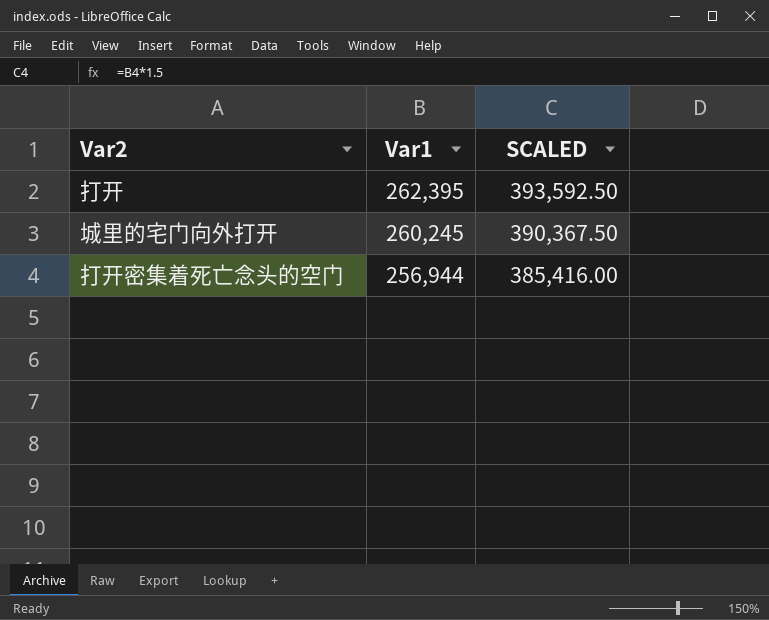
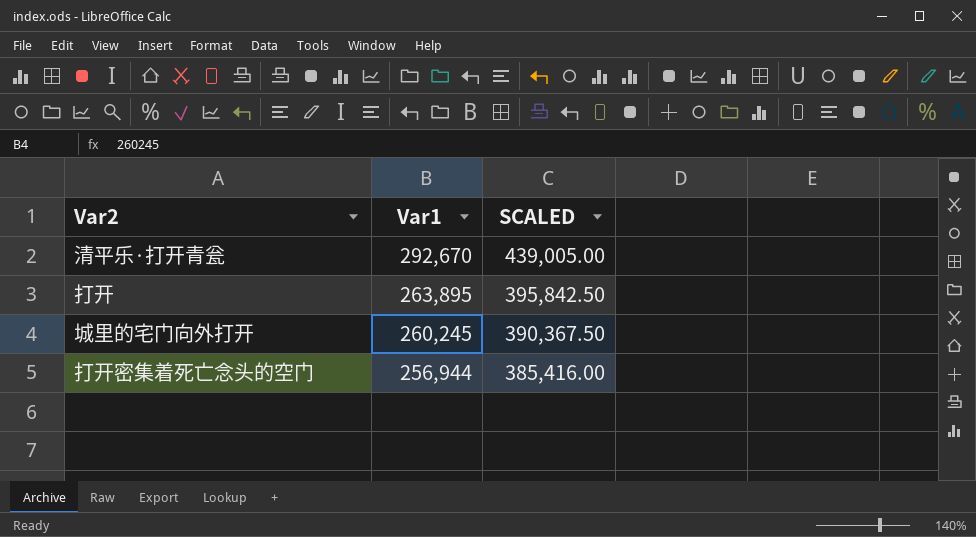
row 清平乐·打开青瓮: none -> 292,670 | 439,005.00
打开 | Var1: 262,395 -> 263,895
打开 | SCALED: 393,592.50 -> 395,842.50

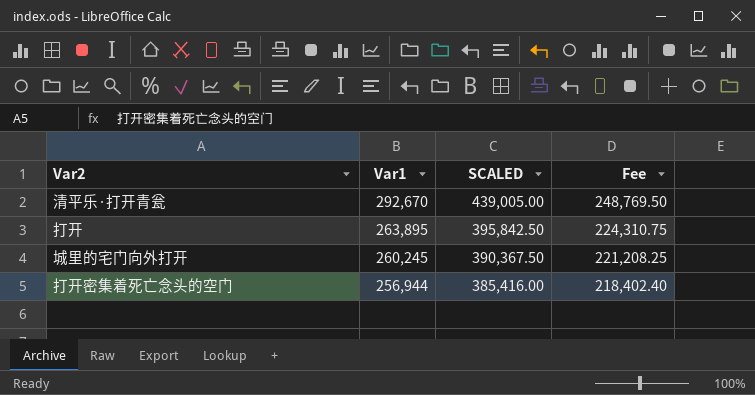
column Fee | formula: none -> [Var1] * 0.85

